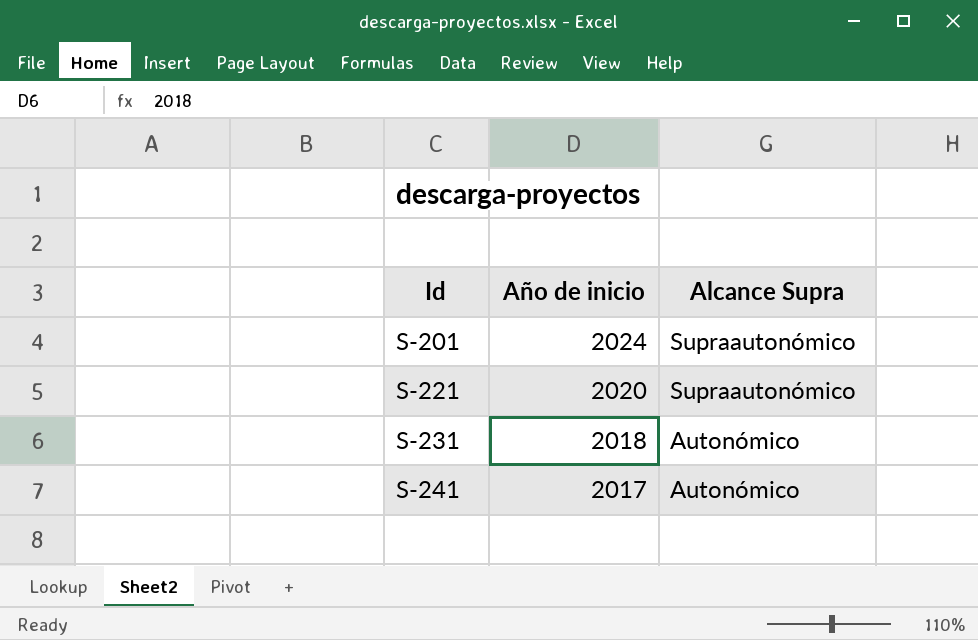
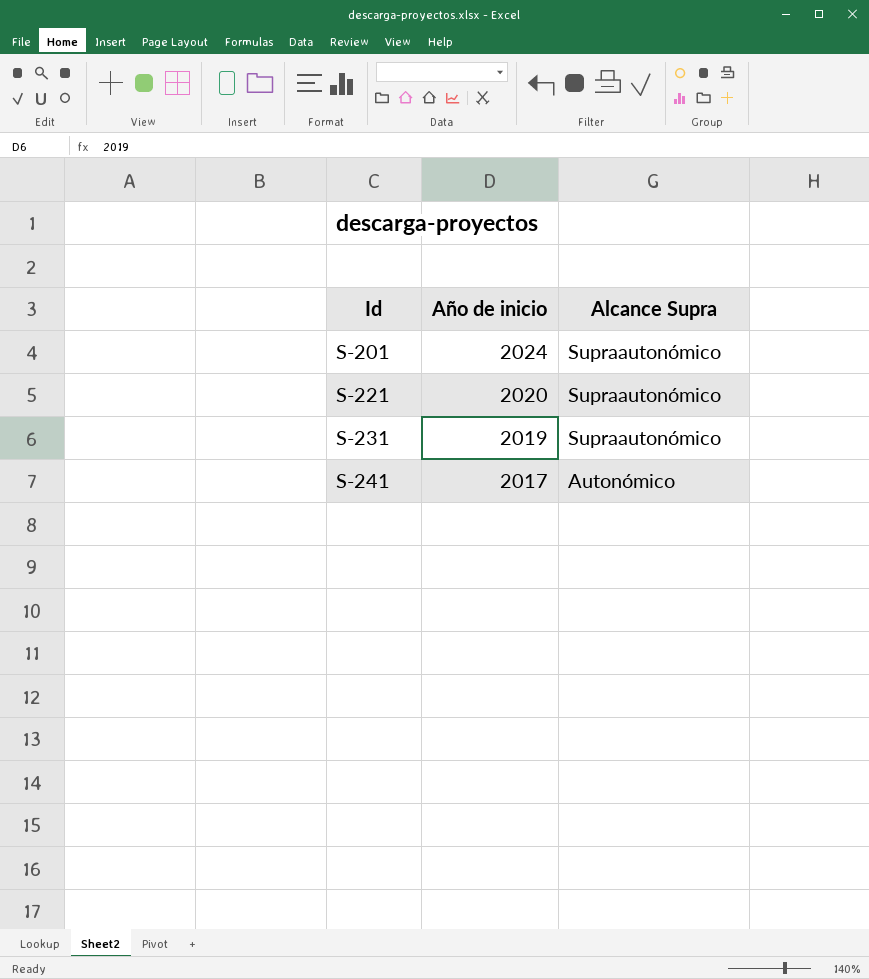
S-231 | Año de inicio: 2018 -> 2019
S-231 | Alcance Supra: Autonómico -> Supraautonómico

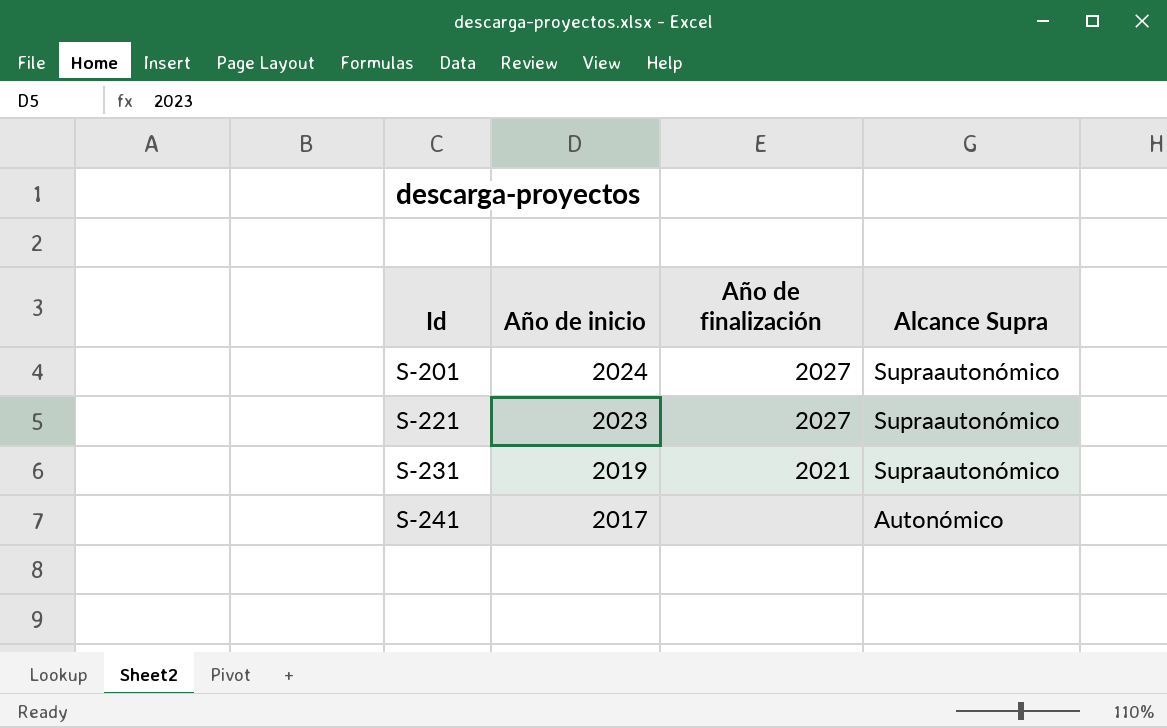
column Año de finalización | position: none -> 3
S-221 | Año de inicio: 2020 -> 2023

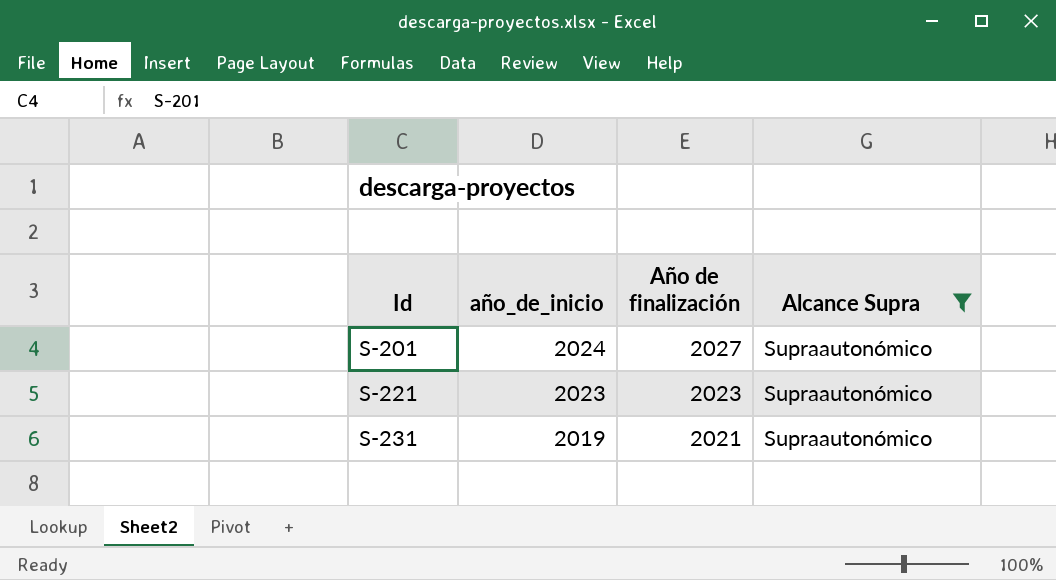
filter: none -> Alcance Supra = Supraautonómico
column name: Año de inicio -> año_de_inicio
S-221 | Año de finalización: 2027 -> 2023

